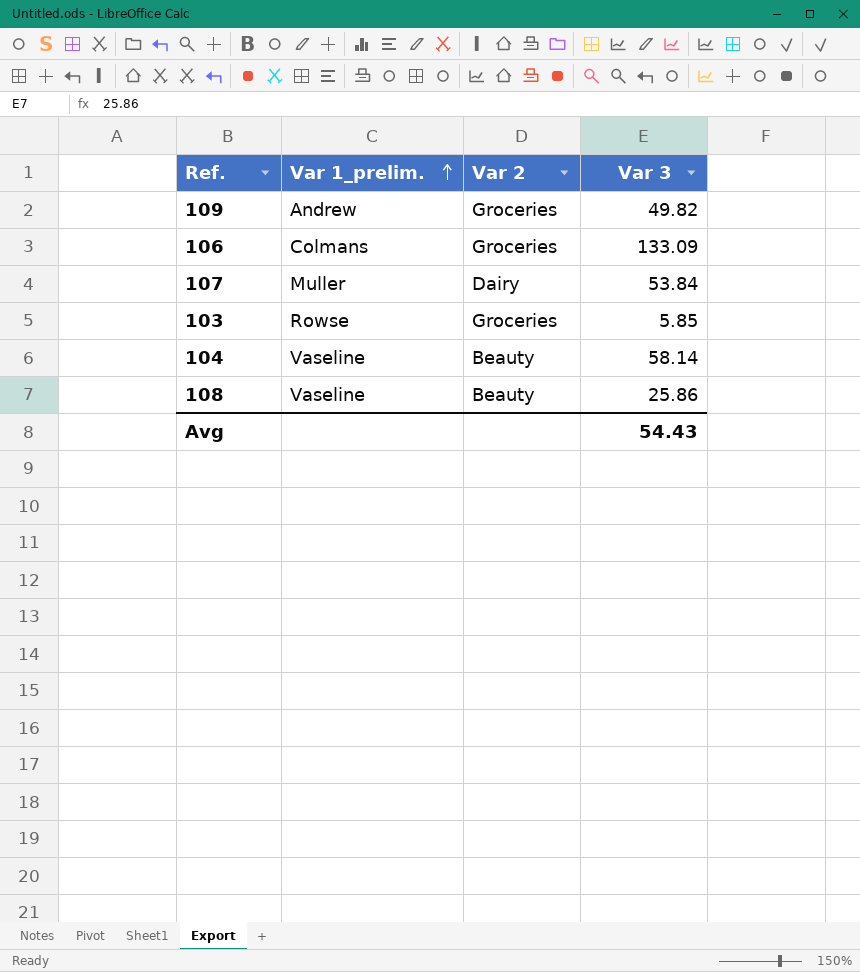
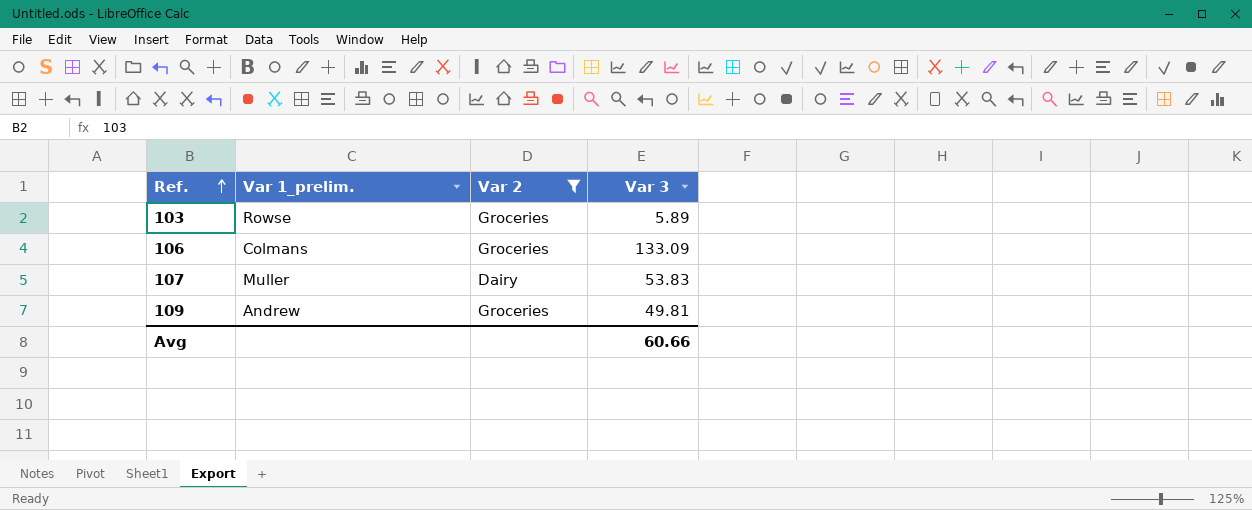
filter: none -> Var 2 != Beauty
row order: Var 1_prelim. ascending -> Ref. ascending
103 | Var 3: 5.85 -> 5.89
107 | Var 3: 53.84 -> 53.83
109 | Var 3: 49.82 -> 49.81
Avg | Var 3: 54.43 -> 60.66

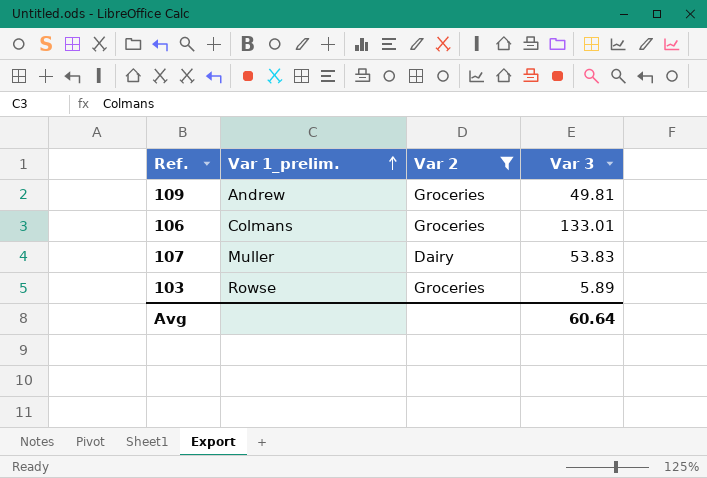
row order: Ref. ascending -> Var 1_prelim. ascending
106 | Var 3: 133.09 -> 133.01
Avg | Var 3: 60.66 -> 60.64

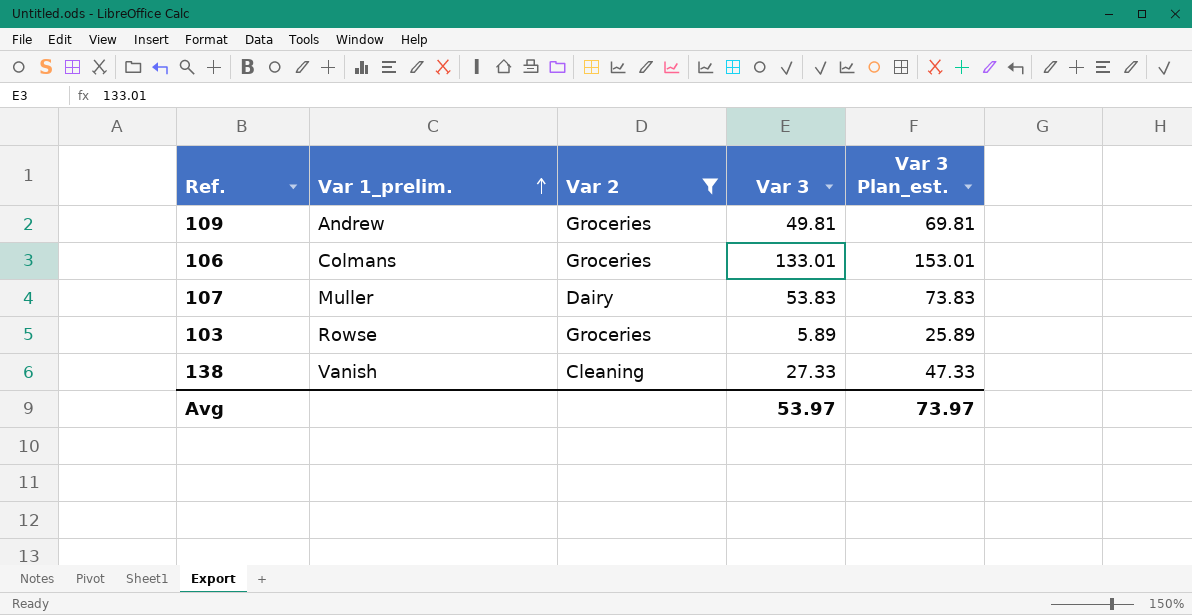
column Var 3 Plan_est. | formula: none -> [Var 3] + 20
row 138: none -> Vanish | Cleaning | 27.33 | 47.33
Avg | Var 3: 60.64 -> 53.97

